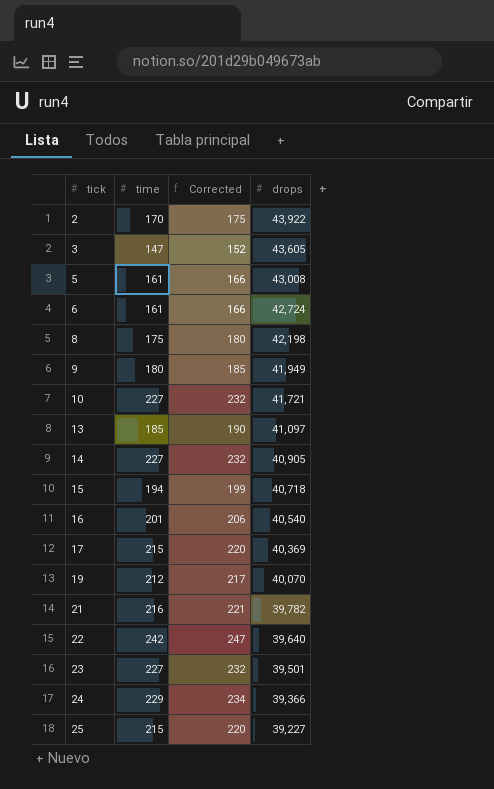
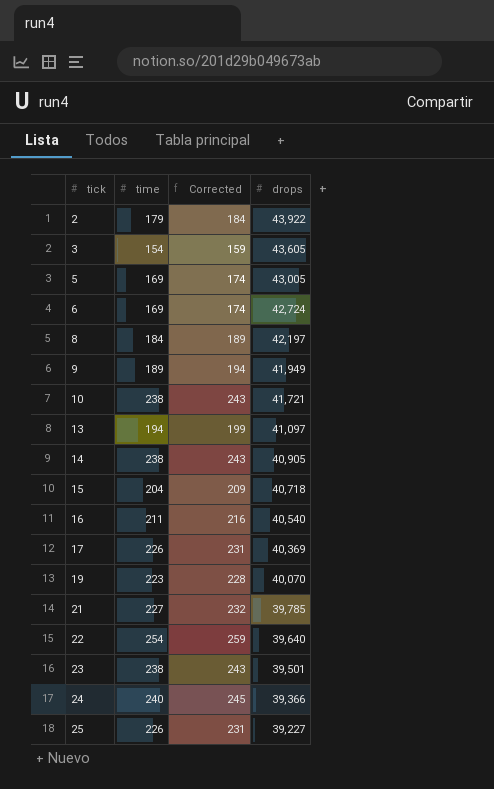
2 | time: 170 -> 179
2 | Corrected: 175 -> 184
3 | time: 147 -> 154
3 | Corrected: 152 -> 159
5 | time: 161 -> 169
5 | Corrected: 166 -> 174
5 | drops: 43,008 -> 43,005
6 | time: 161 -> 169
6 | Corrected: 166 -> 174
8 | time: 175 -> 184
8 | Corrected: 180 -> 189
8 | drops: 42,198 -> 42,197
9 | time: 180 -> 189
9 | Corrected: 185 -> 194
10 | time: 227 -> 238
10 | Corrected: 232 -> 243
13 | time: 185 -> 194
13 | Corrected: 190 -> 199
14 | time: 227 -> 238
14 | Corrected: 232 -> 243
15 | time: 194 -> 204
15 | Corrected: 199 -> 209
16 | time: 201 -> 211
16 | Corrected: 206 -> 216
17 | time: 215 -> 226
17 | Corrected: 220 -> 231
19 | time: 212 -> 223
19 | Corrected: 217 -> 228
21 | time: 216 -> 227
21 | Corrected: 221 -> 232
21 | drops: 39,782 -> 39,785
22 | time: 242 -> 254
22 | Corrected: 247 -> 259
23 | time: 227 -> 238
23 | Corrected: 232 -> 243
24 | time: 229 -> 240
24 | Corrected: 234 -> 245
25 | time: 215 -> 226
25 | Corrected: 220 -> 231

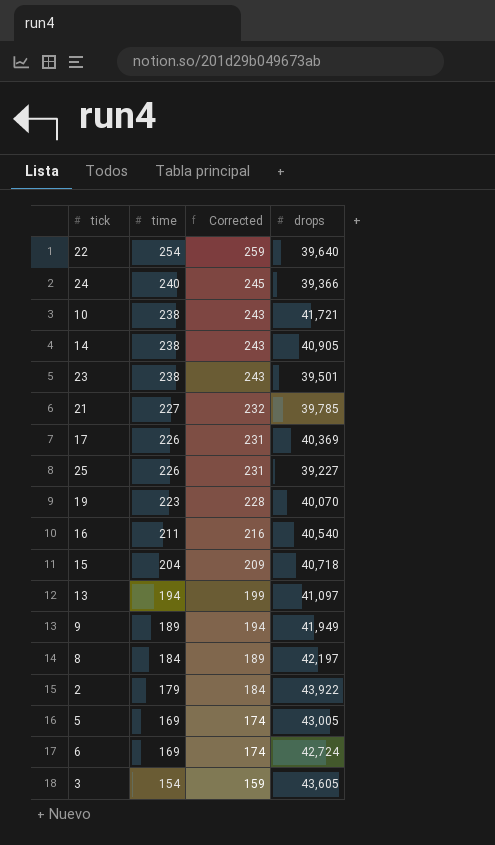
row order: tick ascending -> time descending

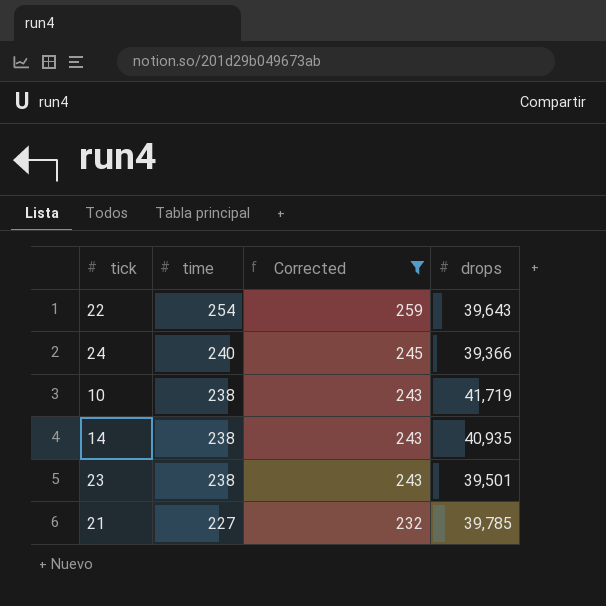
filter: none -> Corrected >= 232
22 | drops: 39,640 -> 39,643
10 | drops: 41,721 -> 41,719
14 | drops: 40,905 -> 40,935

